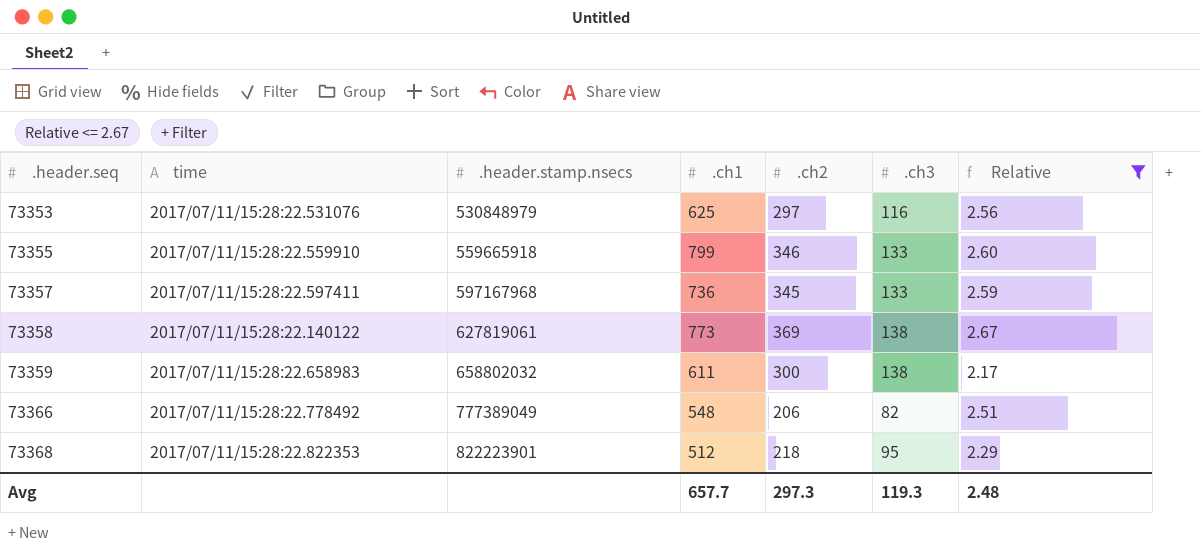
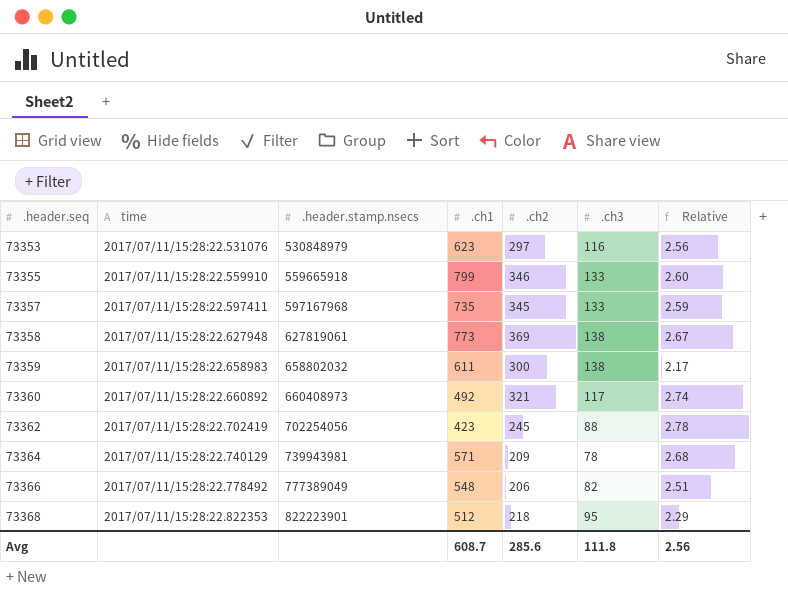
filter: Relative <= 2.67 -> none
73353 | .ch1: 625 -> 623
73357 | .ch1: 736 -> 735
73358 | time: 2017/07/11/15:28:22.140122 -> 2017/07/11/15:28:22.627948
Avg | .ch1: 657.7 -> 608.7
Avg | .ch2: 297.3 -> 285.6
Avg | .ch3: 119.3 -> 111.8
Avg | Relative: 2.48 -> 2.56

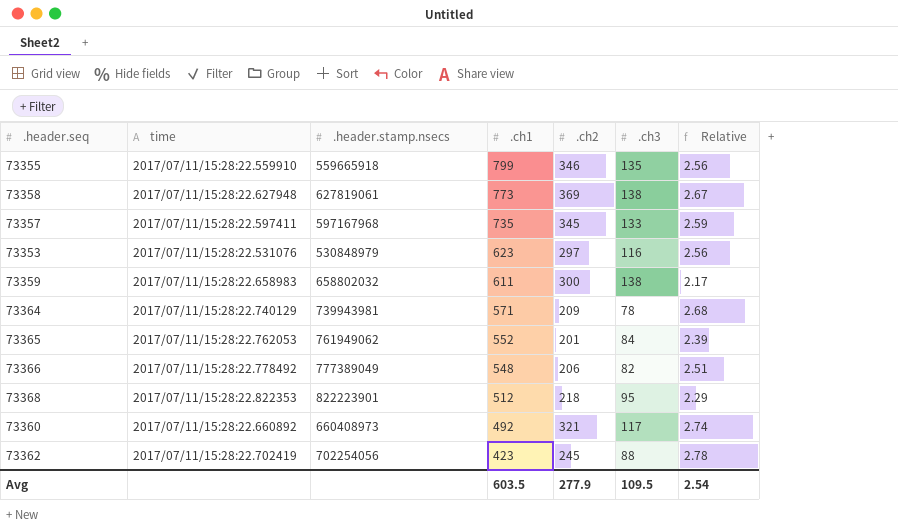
row order: .header.seq ascending -> .ch1 descending
73355 | .ch3: 133 -> 135
73355 | Relative: 2.60 -> 2.56
row 73365: none -> 2017/07/11/15:28:22.762053 | 761949062 | 552 | 201 | 84 | 2.39
Avg | .ch1: 608.7 -> 603.5
Avg | .ch2: 285.6 -> 277.9
Avg | .ch3: 111.8 -> 109.5
Avg | Relative: 2.56 -> 2.54

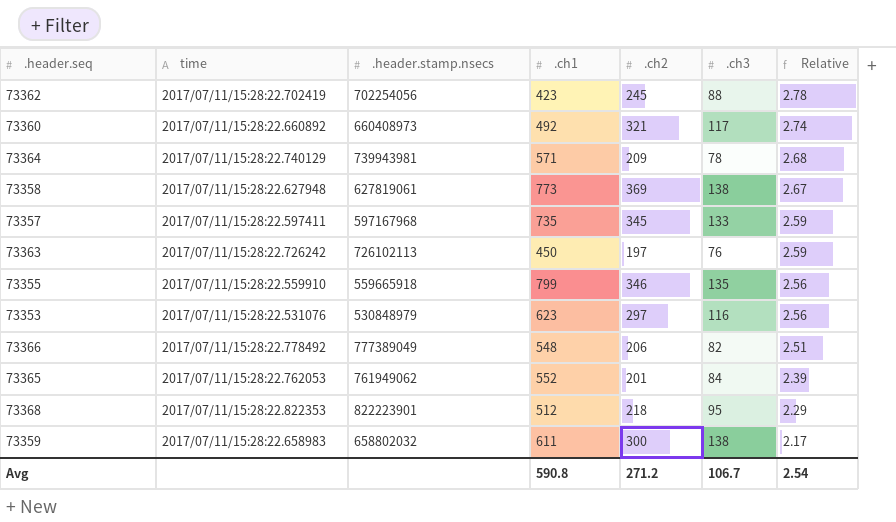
row order: .ch1 descending -> Relative descending
row 73363: none -> 2017/07/11/15:28:22.726242 | 726102113 | 450 | 197 | 76 | 2.59
Avg | .ch1: 603.5 -> 590.8
Avg | .ch2: 277.9 -> 271.2
Avg | .ch3: 109.5 -> 106.7

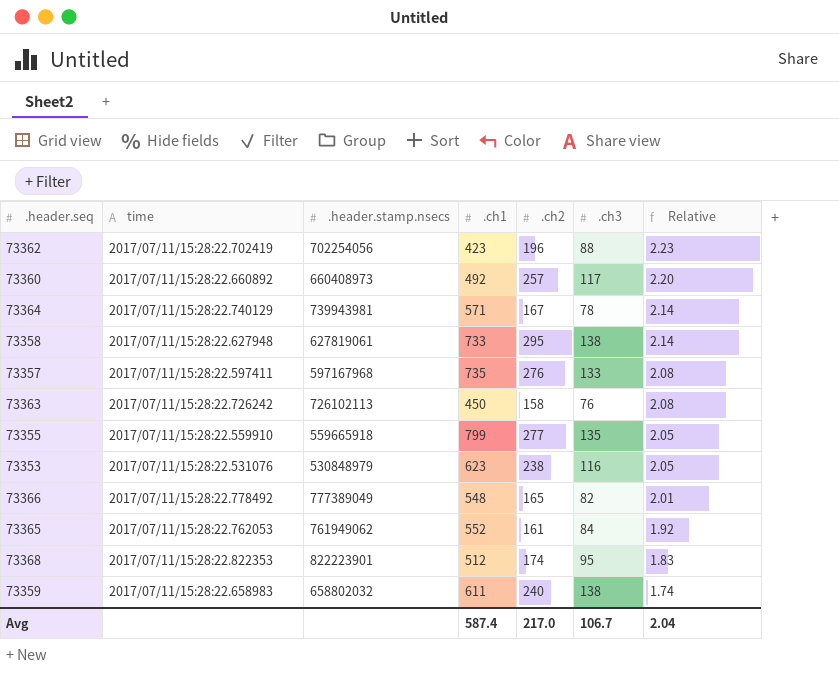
73362 | .ch2: 245 -> 196
73362 | Relative: 2.78 -> 2.23
73360 | .ch2: 321 -> 257
73360 | Relative: 2.74 -> 2.20
73364 | .ch2: 209 -> 167
73364 | Relative: 2.68 -> 2.14
73358 | .ch1: 773 -> 733
73358 | .ch2: 369 -> 295
73358 | Relative: 2.67 -> 2.14
73357 | .ch2: 345 -> 276
73357 | Relative: 2.59 -> 2.08
73363 | .ch2: 197 -> 158
73363 | Relative: 2.59 -> 2.08
73355 | .ch2: 346 -> 277
73355 | Relative: 2.56 -> 2.05
73353 | .ch2: 297 -> 238
73353 | Relative: 2.56 -> 2.05
73366 | .ch2: 206 -> 165
73366 | Relative: 2.51 -> 2.01
73365 | .ch2: 201 -> 161
73365 | Relative: 2.39 -> 1.92
73368 | .ch2: 218 -> 174
73368 | Relative: 2.29 -> 1.83
73359 | .ch2: 300 -> 240
73359 | Relative: 2.17 -> 1.74
Avg | .ch1: 590.8 -> 587.4
Avg | .ch2: 271.2 -> 217.0
Avg | Relative: 2.54 -> 2.04

